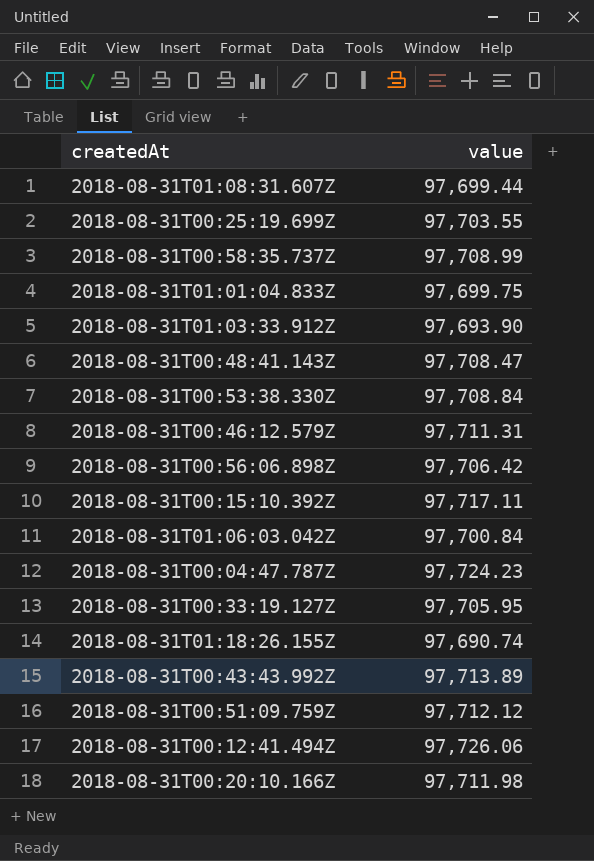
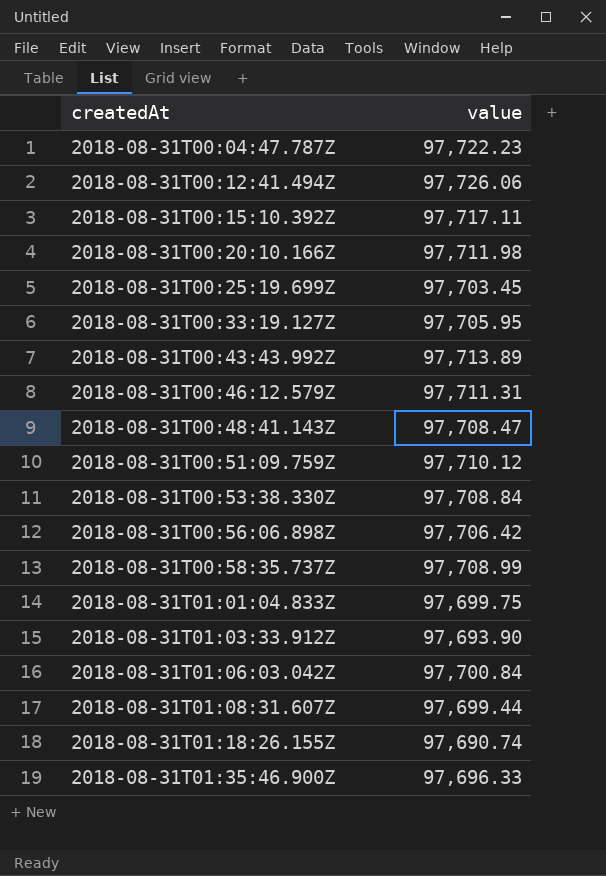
row order: none -> createdAt ascending
2018-08-31T00:04:47.787Z | value: 97,724.23 -> 97,722.23
2018-08-31T00:25:19.699Z | value: 97,703.55 -> 97,703.45
2018-08-31T00:51:09.759Z | value: 97,712.12 -> 97,710.12
row 2018-08-31T01:35:46.900Z: none -> 97,696.33

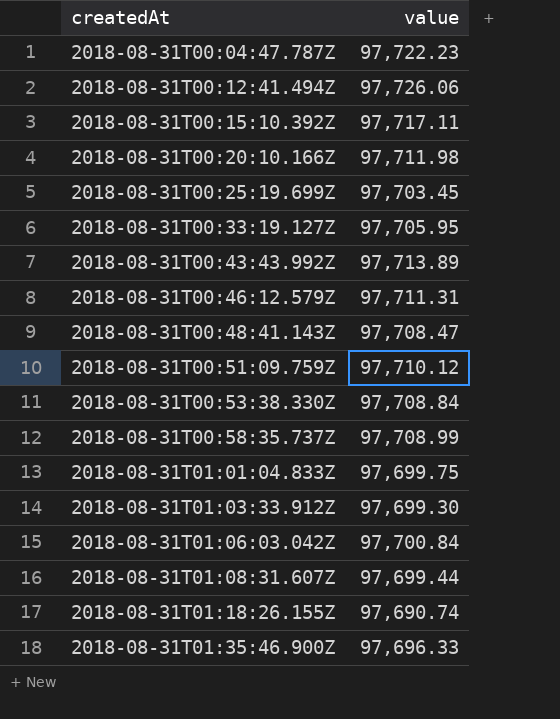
row 2018-08-31T00:56:06.898Z: 97,706.42 -> none
2018-08-31T01:03:33.912Z | value: 97,693.90 -> 97,699.30

